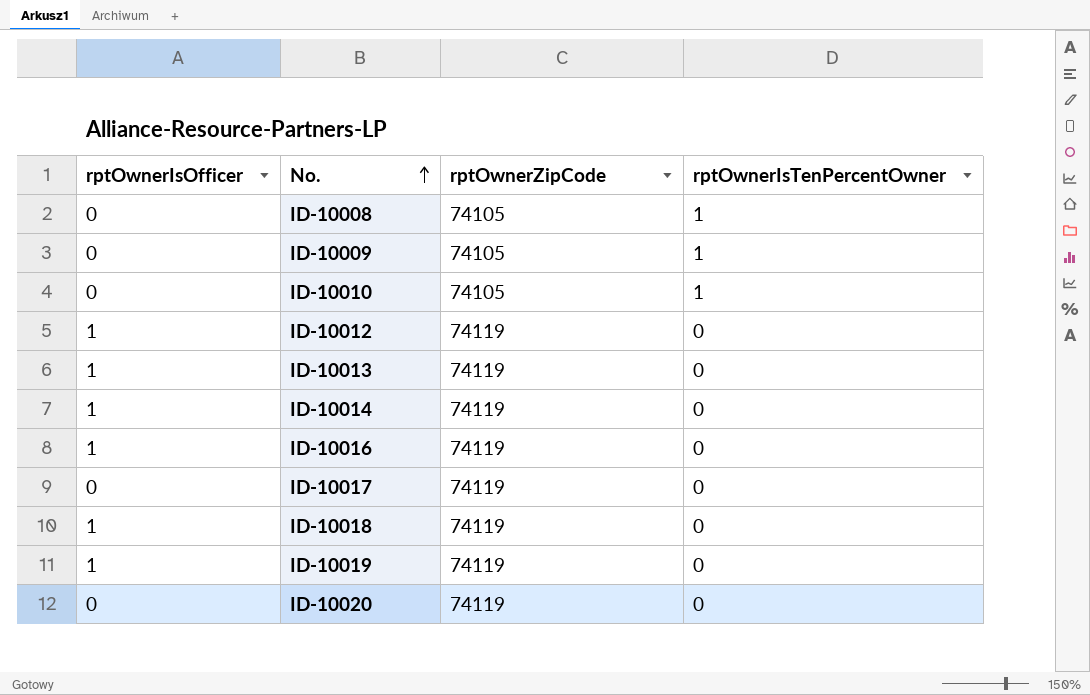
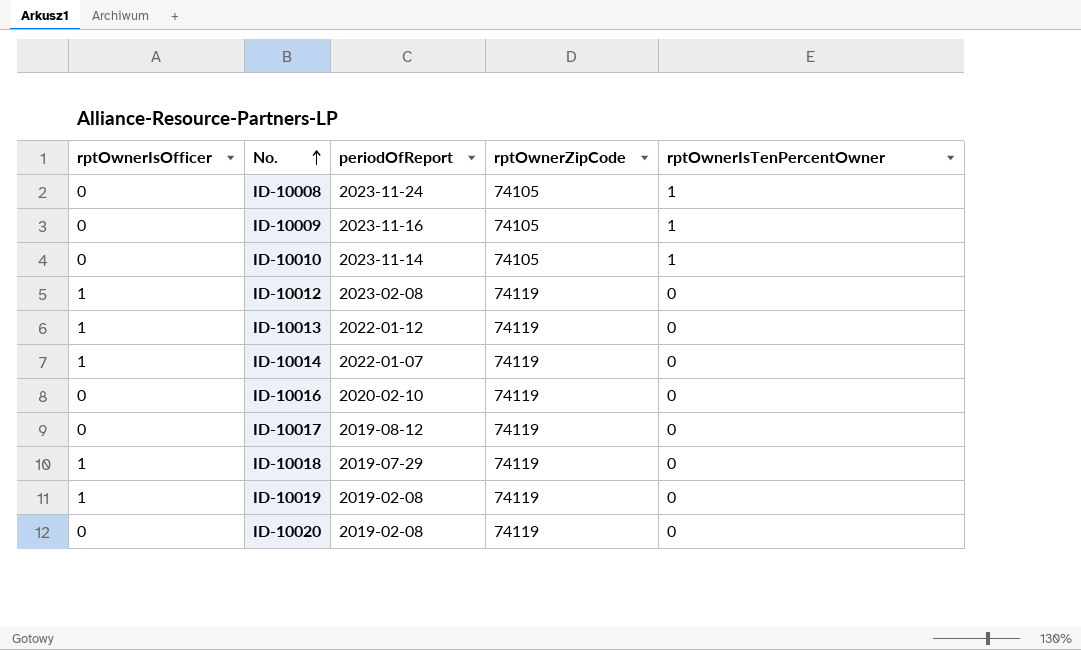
column periodOfReport | position: none -> 3
ID-10016 | rptOwnerIsOfficer: 1 -> 0

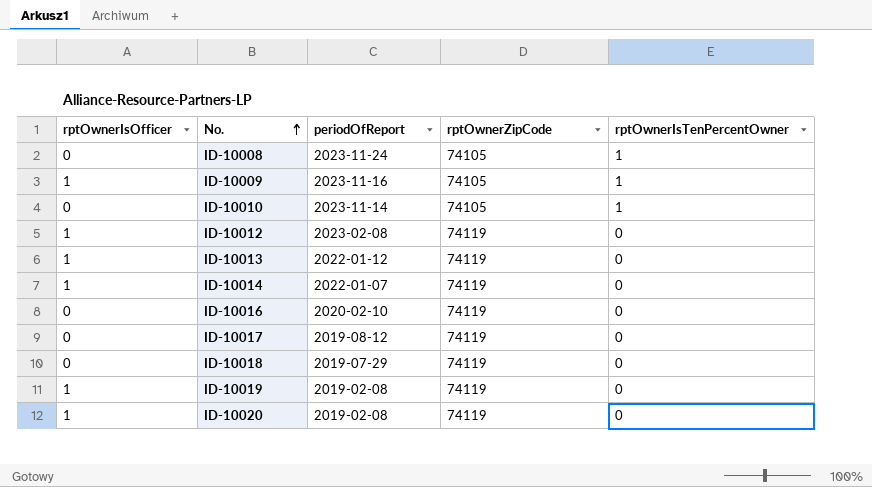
ID-10009 | rptOwnerIsOfficer: 0 -> 1
ID-10018 | rptOwnerIsOfficer: 1 -> 0
ID-10020 | rptOwnerIsOfficer: 0 -> 1

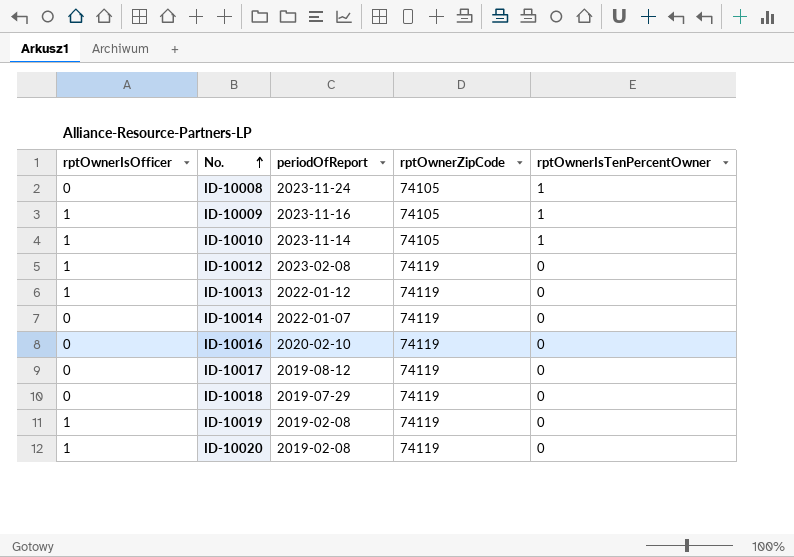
ID-10010 | rptOwnerIsOfficer: 0 -> 1
ID-10014 | rptOwnerIsOfficer: 1 -> 0

